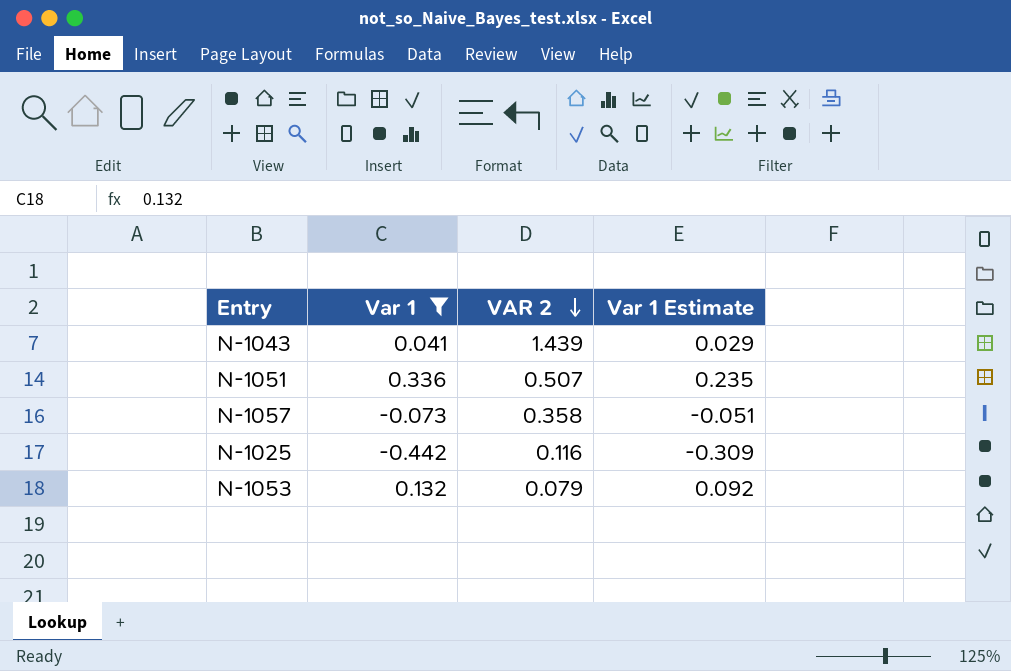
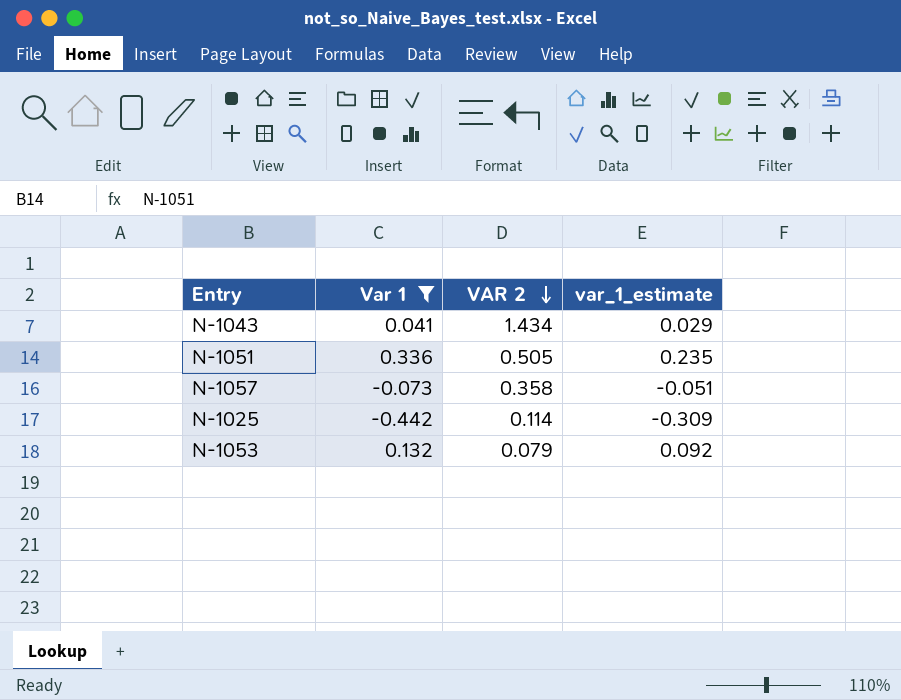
column name: Var 1 Estimate -> var_1_estimate
N-1043 | VAR 2: 1.439 -> 1.434
N-1051 | VAR 2: 0.507 -> 0.505
N-1025 | VAR 2: 0.116 -> 0.114

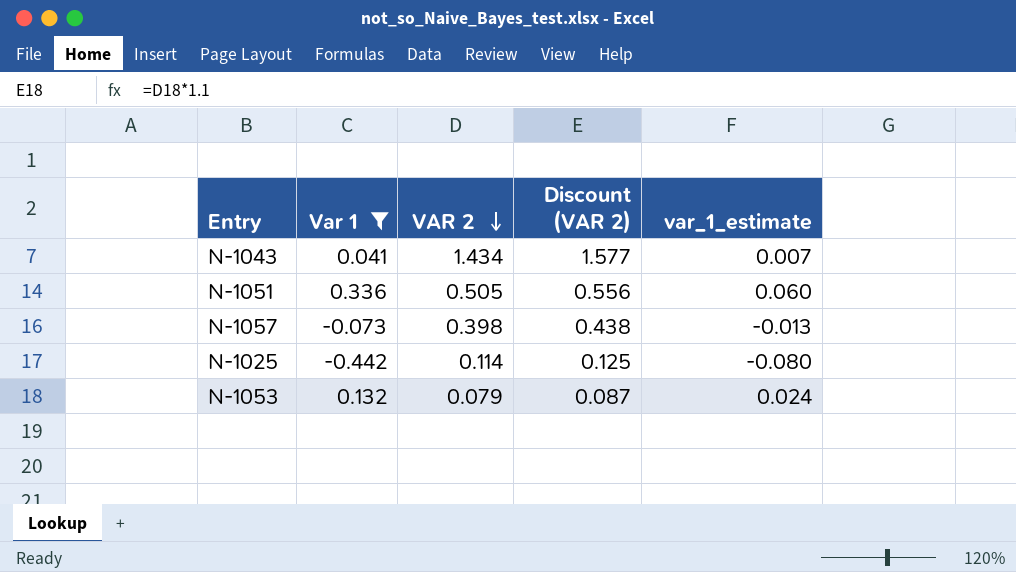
column Discount (VAR 2) | formula: none -> [VAR 2] * 1.1
column var_1_estimate | formula: [Var 1] * 0.7 -> [Var 1] * 0.18
N-1057 | VAR 2: 0.358 -> 0.398

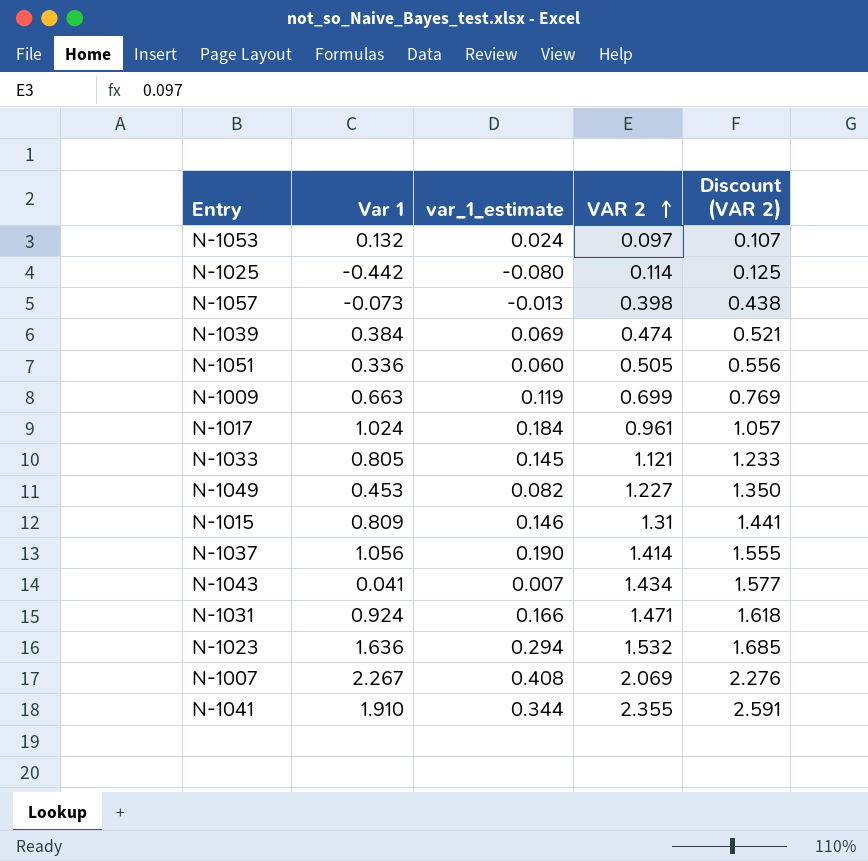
filter: Var 1 <= 0.336 -> none
row order: VAR 2 descending -> VAR 2 ascending
column var_1_estimate | position: 5 -> 3
N-1053 | VAR 2: 0.079 -> 0.097
N-1053 | Discount (VAR 2): 0.087 -> 0.107

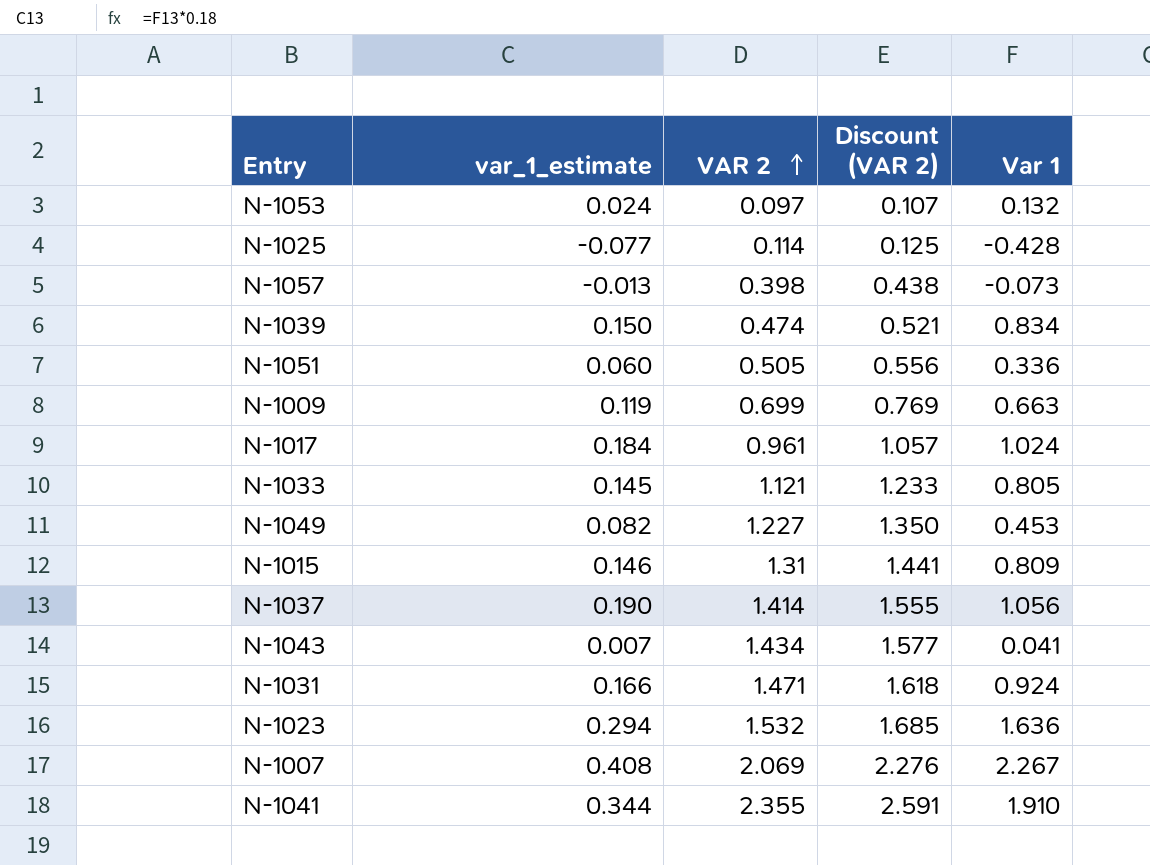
column Var 1 | position: 2 -> 5
N-1025 | var_1_estimate: -0.080 -> -0.077
N-1025 | Var 1: -0.442 -> -0.428
N-1039 | var_1_estimate: 0.069 -> 0.150
N-1039 | Var 1: 0.384 -> 0.834

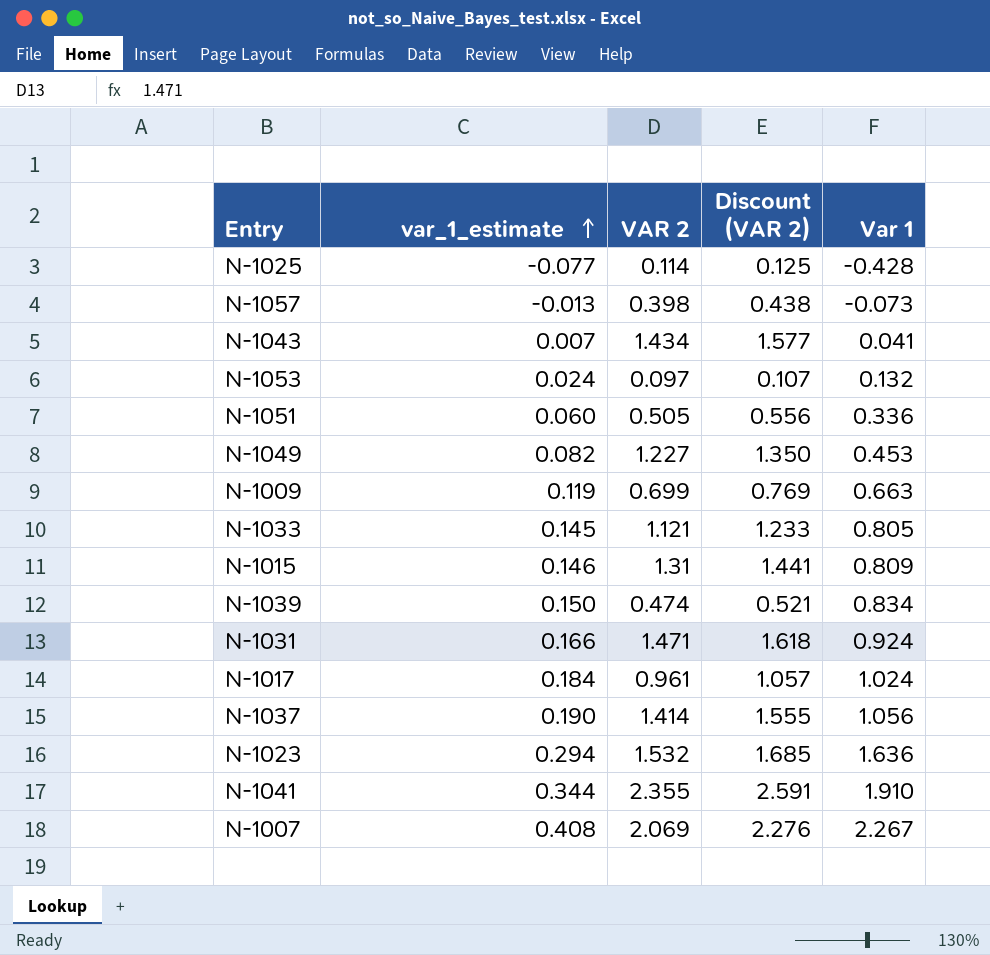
row order: VAR 2 ascending -> var_1_estimate ascending

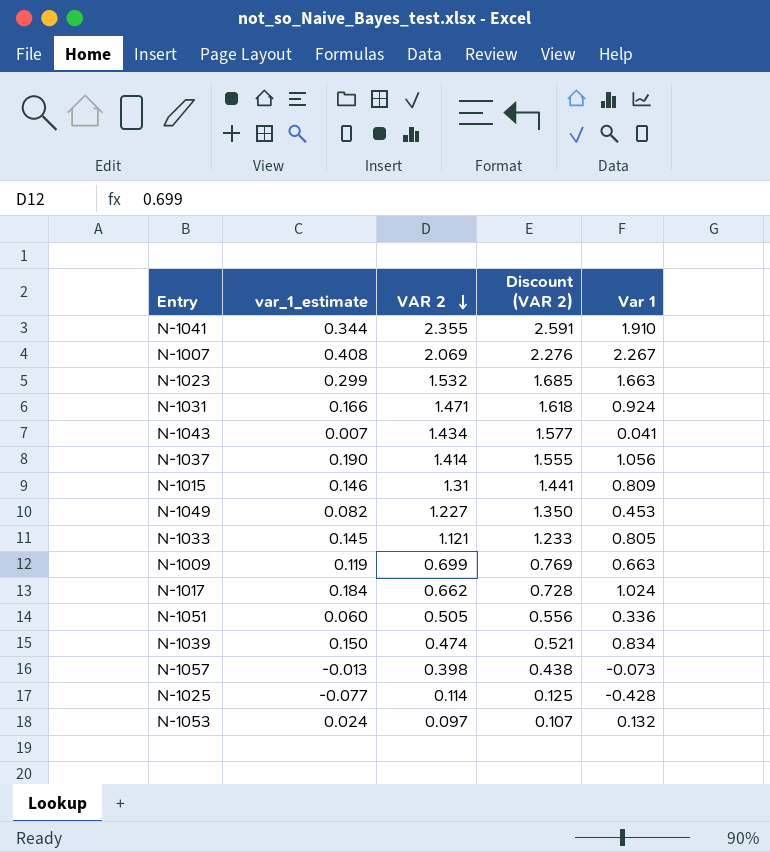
row order: var_1_estimate ascending -> VAR 2 descending
N-1023 | var_1_estimate: 0.294 -> 0.299
N-1023 | Var 1: 1.636 -> 1.663
N-1017 | VAR 2: 0.961 -> 0.662
N-1017 | Discount (VAR 2): 1.057 -> 0.728

